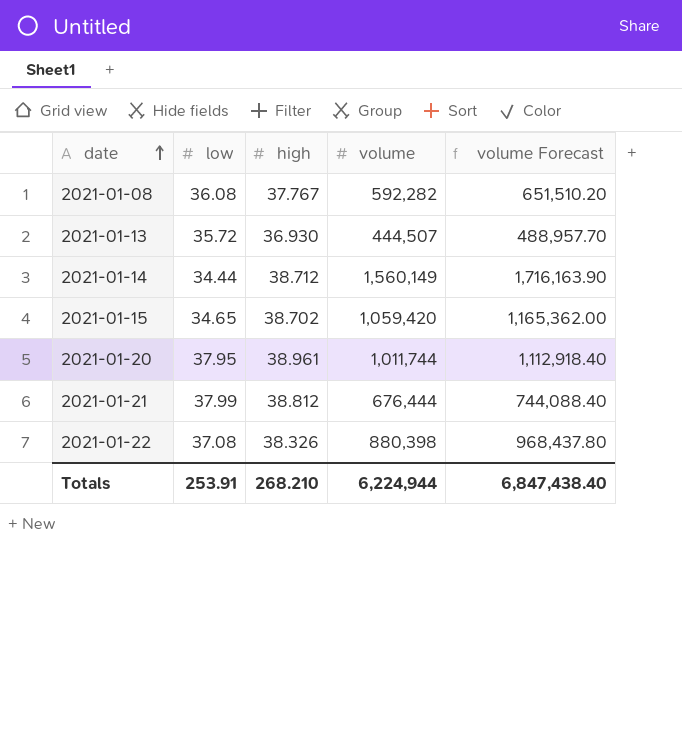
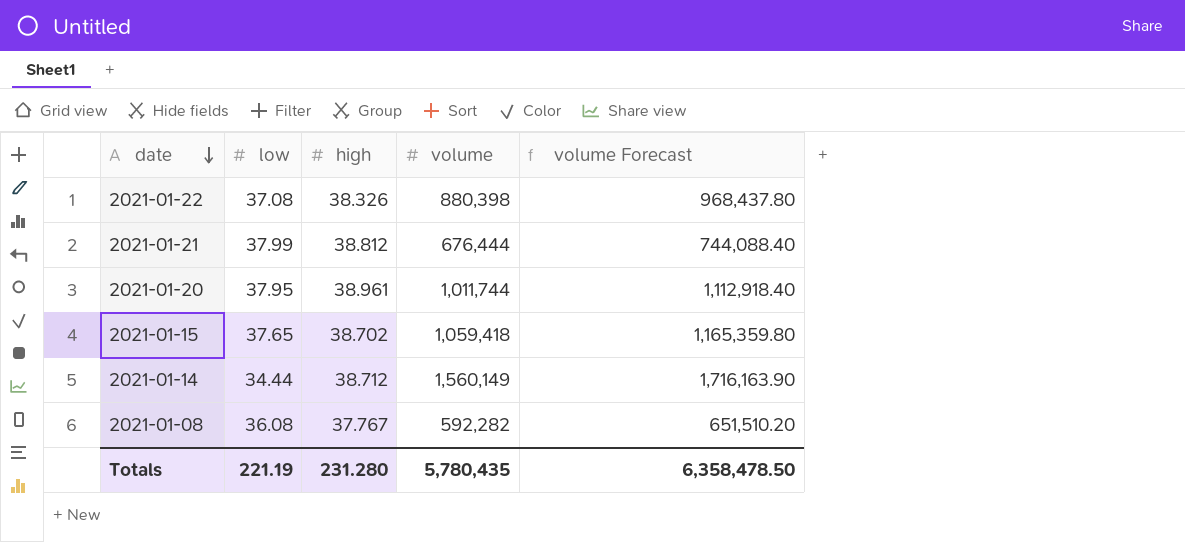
row order: date ascending -> date descending
row 2021-01-13: 35.72 | 36.930 | 444,507 | 488,957.70 -> none
2021-01-15 | low: 34.65 -> 37.65
2021-01-15 | volume: 1,059,420 -> 1,059,418
2021-01-15 | volume Forecast: 1,165,362.00 -> 1,165,359.80
Totals | low: 253.91 -> 221.19
Totals | high: 268.210 -> 231.280
Totals | volume: 6,224,944 -> 5,780,435
Totals | volume Forecast: 6,847,438.40 -> 6,358,478.50

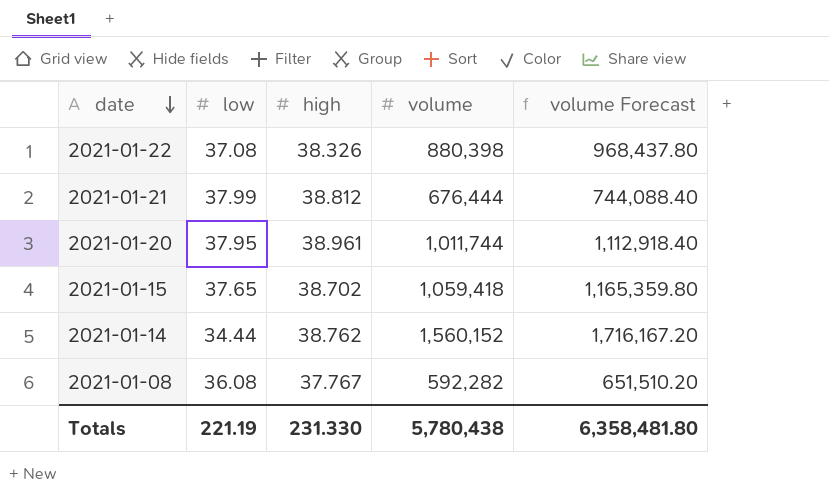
2021-01-14 | high: 38.712 -> 38.762
2021-01-14 | volume: 1,560,149 -> 1,560,152
2021-01-14 | volume Forecast: 1,716,163.90 -> 1,716,167.20
Totals | high: 231.280 -> 231.330
Totals | volume: 5,780,435 -> 5,780,438
Totals | volume Forecast: 6,358,478.50 -> 6,358,481.80

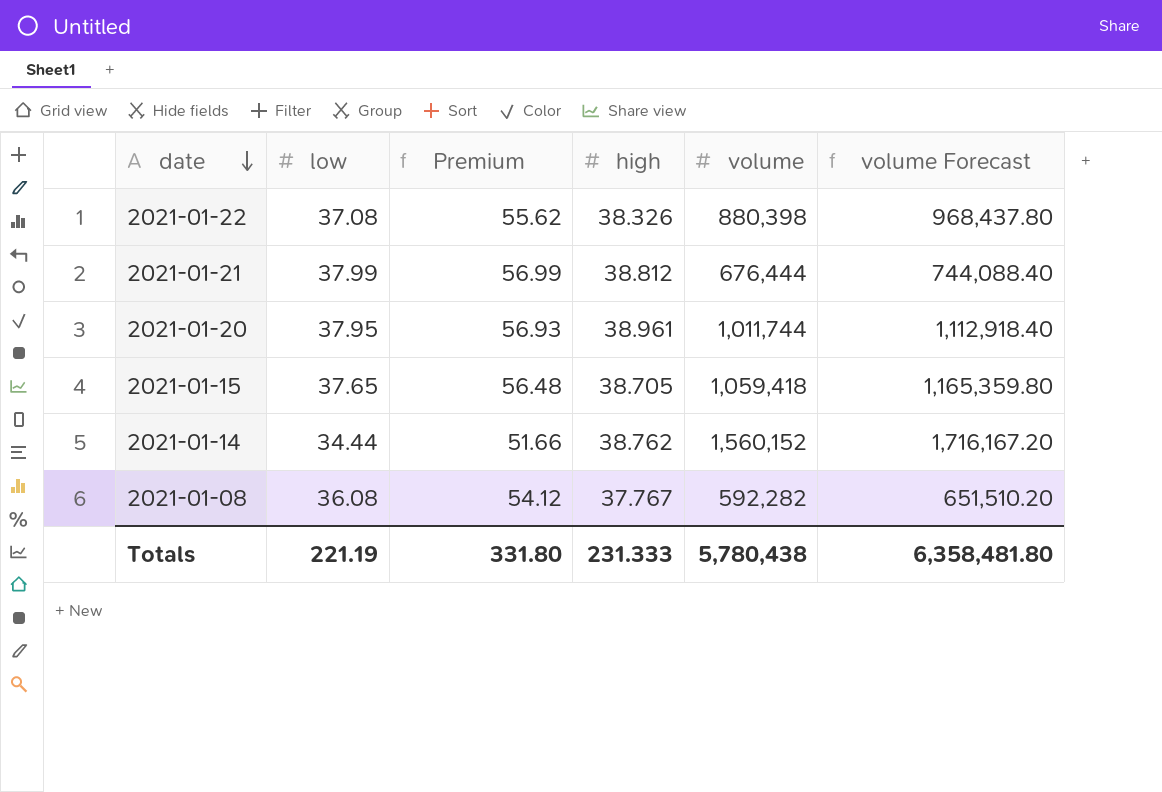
column Premium | formula: none -> [low] * 1.5
2021-01-15 | high: 38.702 -> 38.705
Totals | high: 231.330 -> 231.333

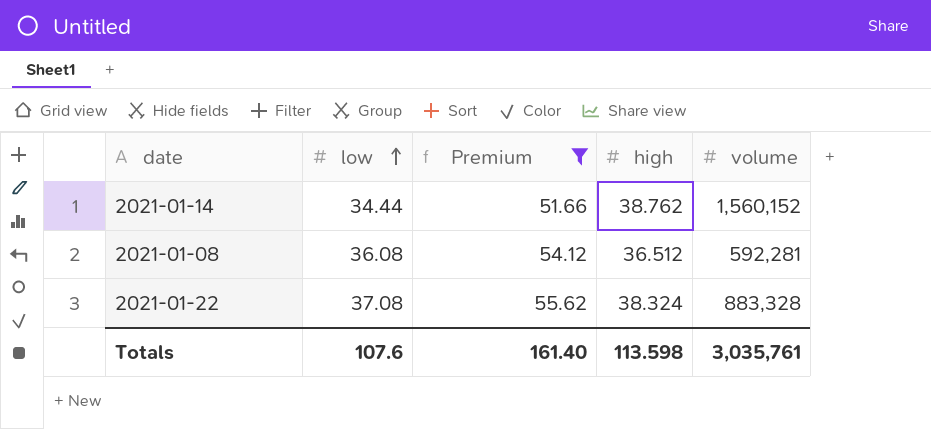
filter: none -> Premium <= 55.62
row order: date descending -> low ascending
column volume Forecast | formula: [volume] * 1.1 -> none
2021-01-08 | high: 37.767 -> 36.512
2021-01-08 | volume: 592,282 -> 592,281
2021-01-22 | high: 38.326 -> 38.324
2021-01-22 | volume: 880,398 -> 883,328
Totals | low: 221.19 -> 107.6
Totals | Premium: 331.80 -> 161.40
Totals | high: 231.333 -> 113.598
Totals | volume: 5,780,438 -> 3,035,761

